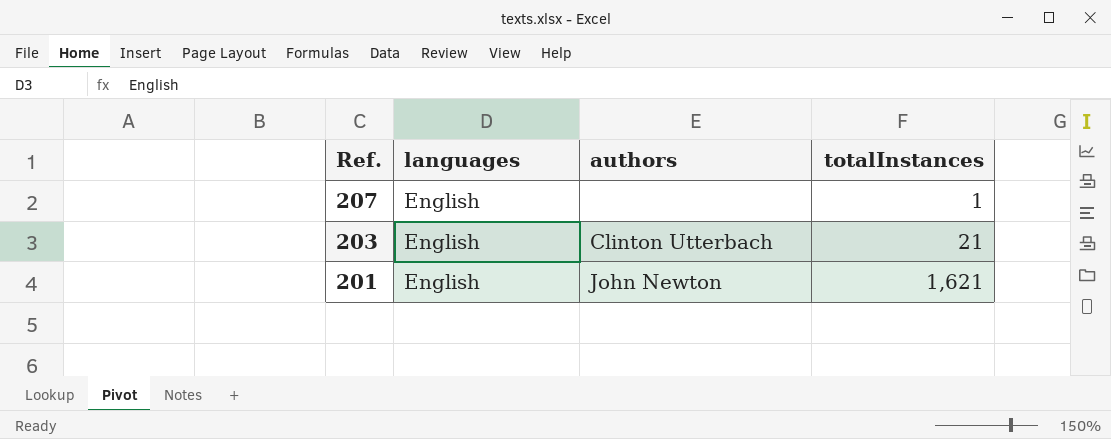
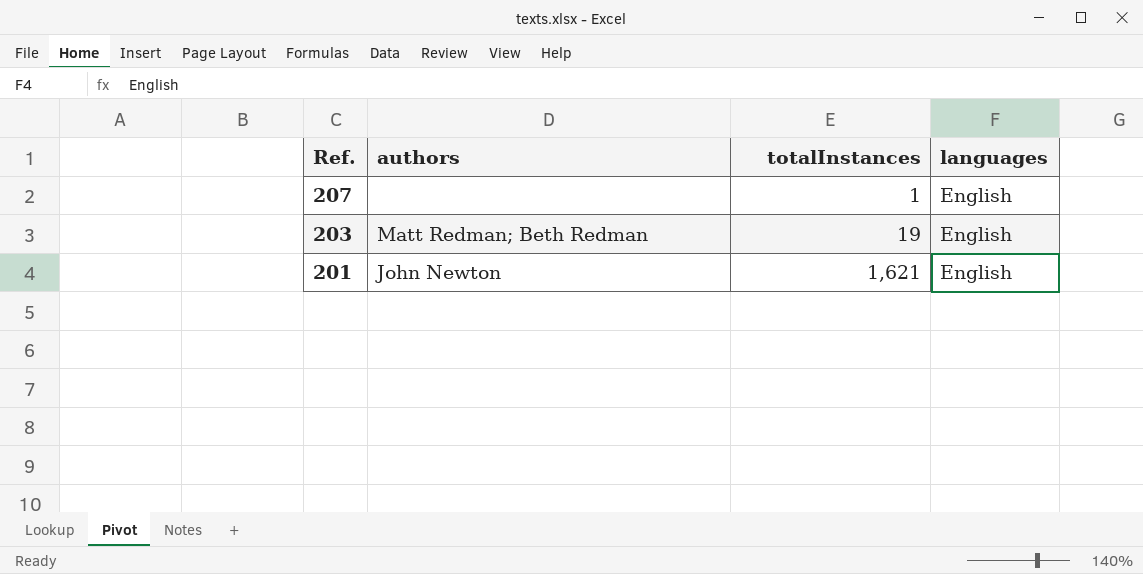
column languages | position: 2 -> 4
203 | authors: Clinton Utterbach -> Matt Redman; Beth Redman
203 | totalInstances: 21 -> 19

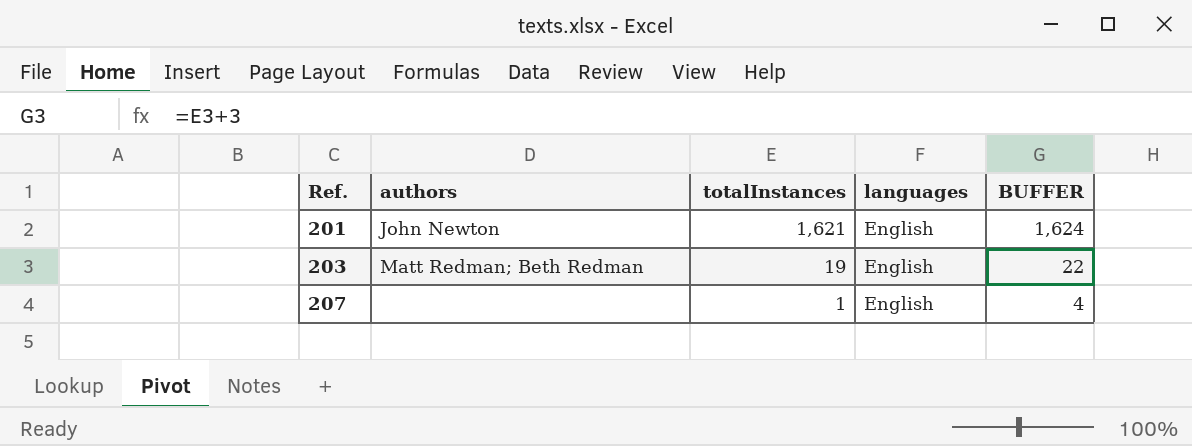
row order: Ref. descending -> Ref. ascending
column BUFFER | formula: none -> [totalInstances] + 3

